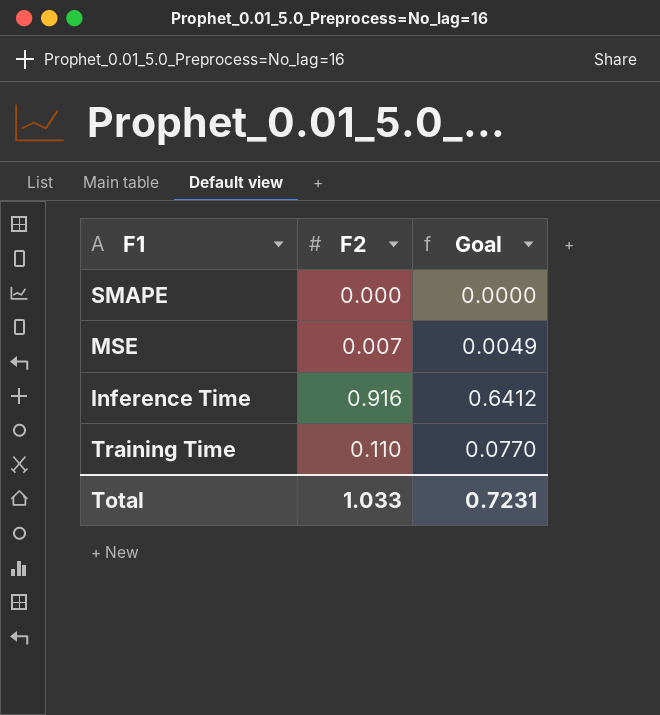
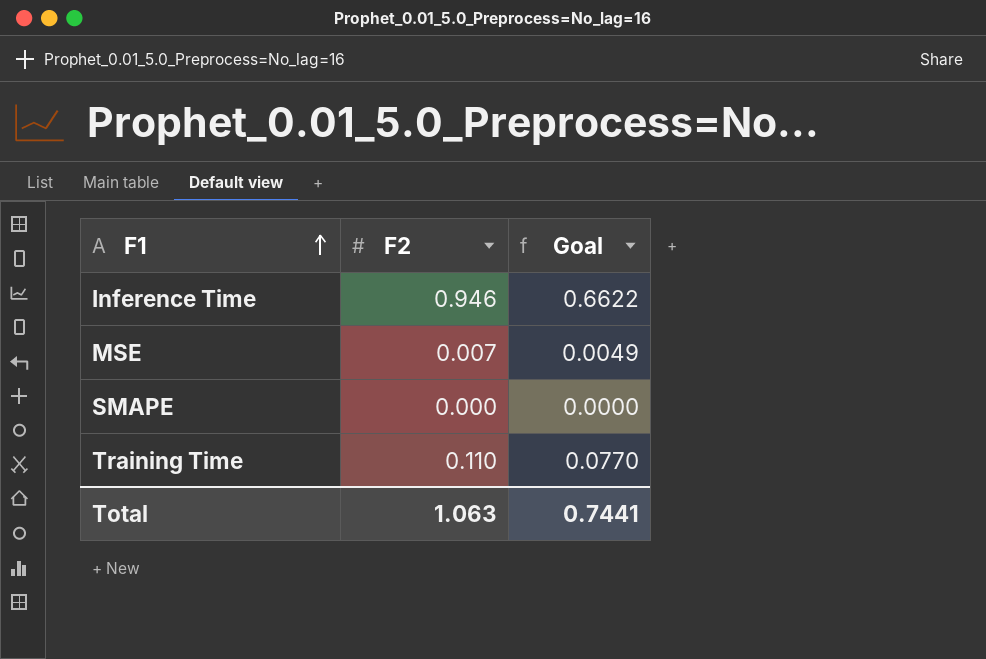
row order: none -> F1 ascending
Inference Time | F2: 0.916 -> 0.946
Inference Time | Goal: 0.6412 -> 0.6622
Total | F2: 1.033 -> 1.063
Total | Goal: 0.7231 -> 0.7441

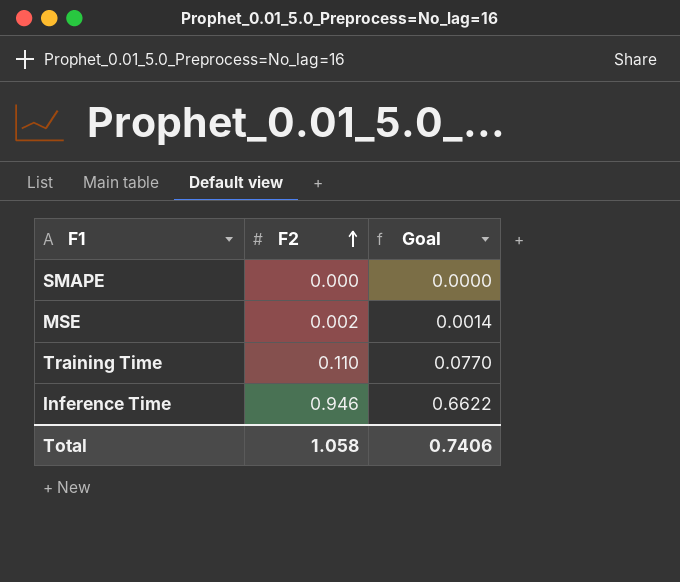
row order: F1 ascending -> F2 ascending
MSE | F2: 0.007 -> 0.002
MSE | Goal: 0.0049 -> 0.0014
Total | F2: 1.063 -> 1.058
Total | Goal: 0.7441 -> 0.7406

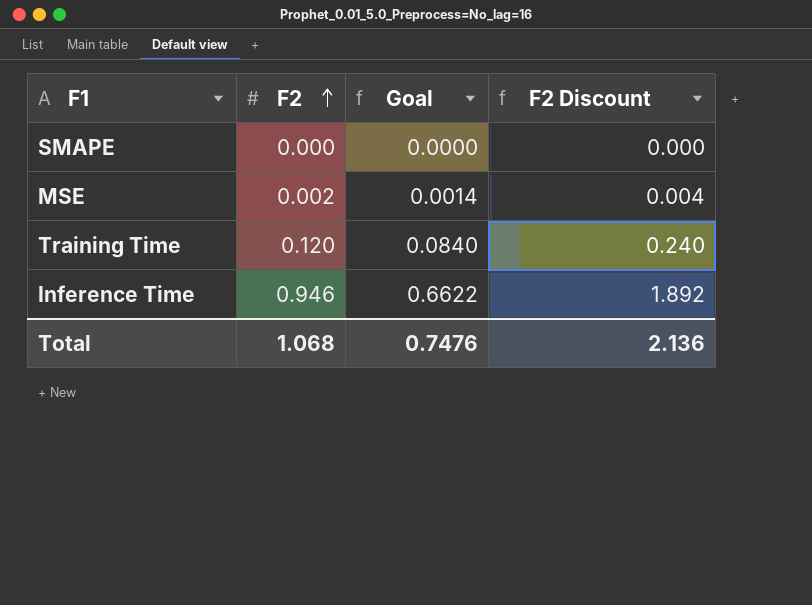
column F2 Discount | formula: none -> [F2] * 2
Training Time | F2: 0.110 -> 0.120
Training Time | Goal: 0.0770 -> 0.0840
Total | F2: 1.058 -> 1.068
Total | Goal: 0.7406 -> 0.7476

